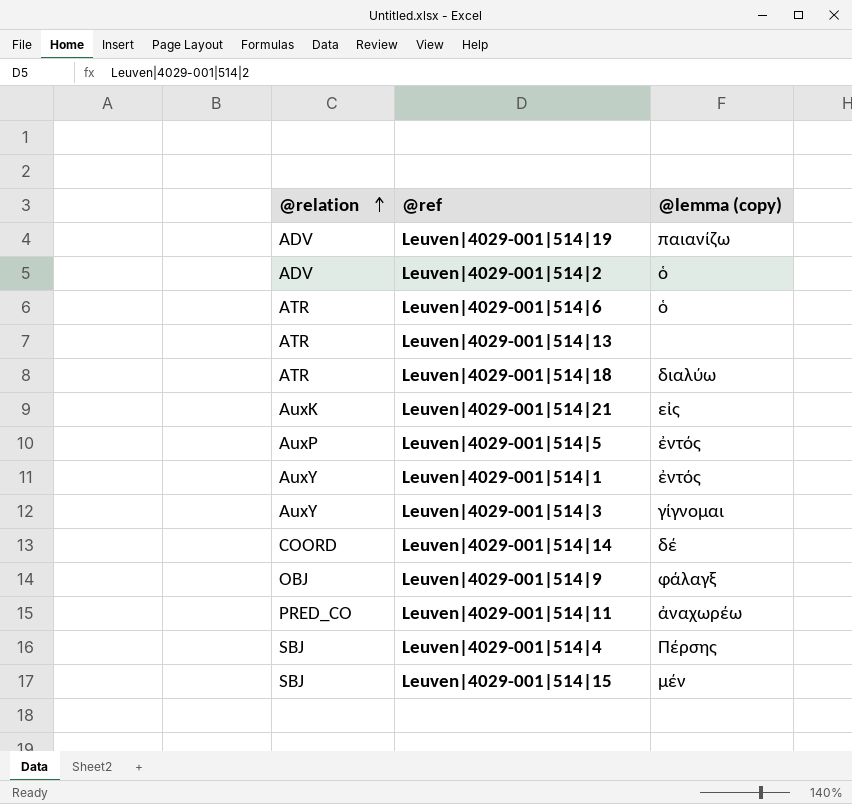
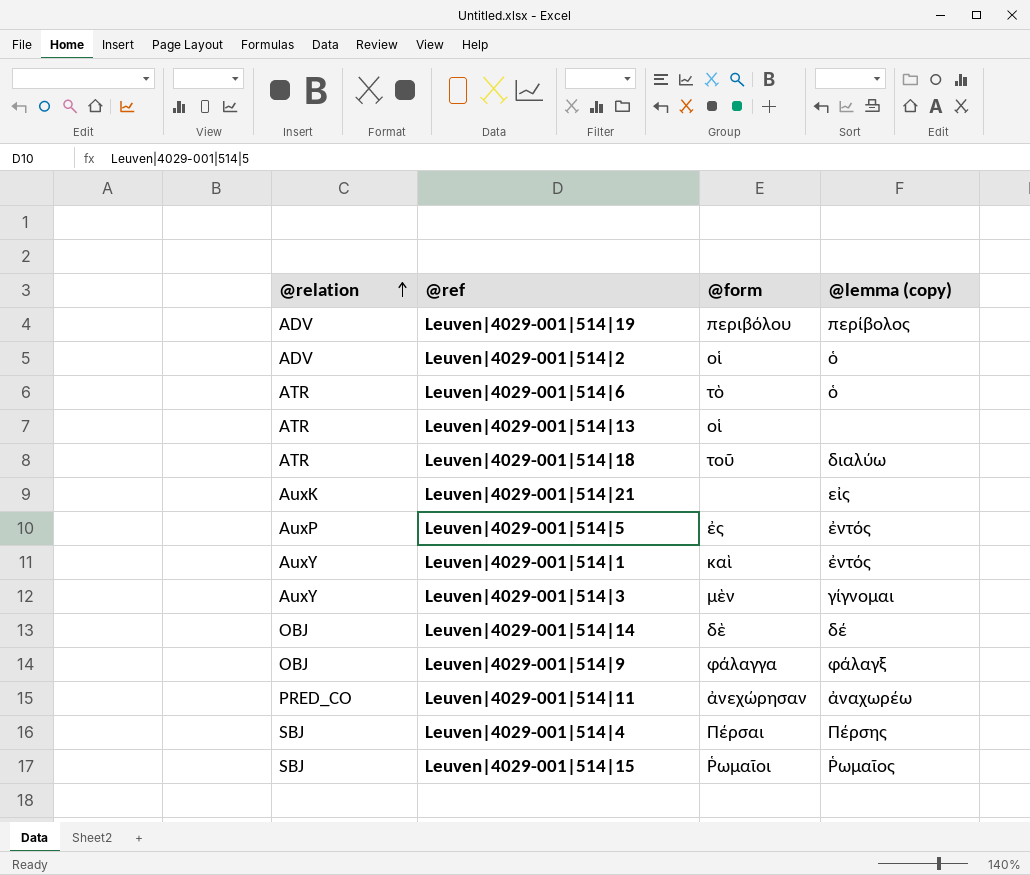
column @form | position: none -> 3
Leuven|4029-001|514|19 | @lemma (copy): παιανίζω -> περίβολος
Leuven|4029-001|514|14 | @relation: COORD -> OBJ
Leuven|4029-001|514|15 | @lemma (copy): μέν -> Ῥωμαῖος

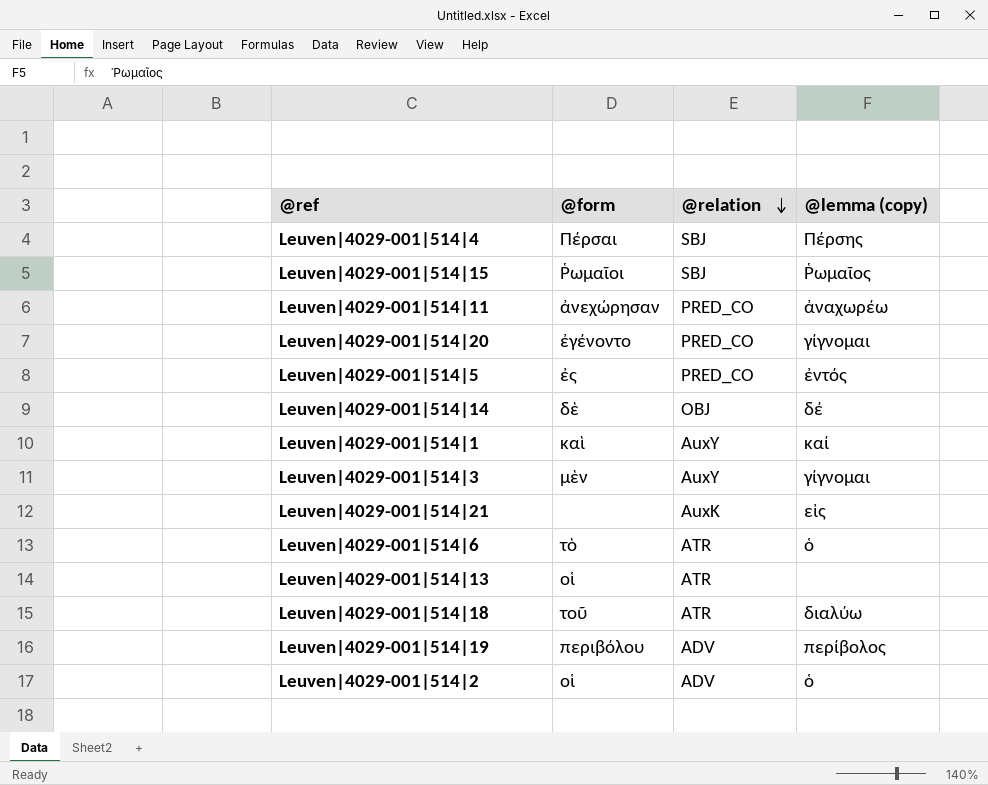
row order: @relation ascending -> @relation descending
column @relation | position: 1 -> 3
row Leuven|4029-001|514|9: OBJ | φάλαγγα | φάλαγξ -> none
row Leuven|4029-001|514|20: none -> ἐγένοντο | PRED_CO | γίγνομαι
Leuven|4029-001|514|5 | @relation: AuxP -> PRED_CO
Leuven|4029-001|514|1 | @lemma (copy): ἐντός -> καί

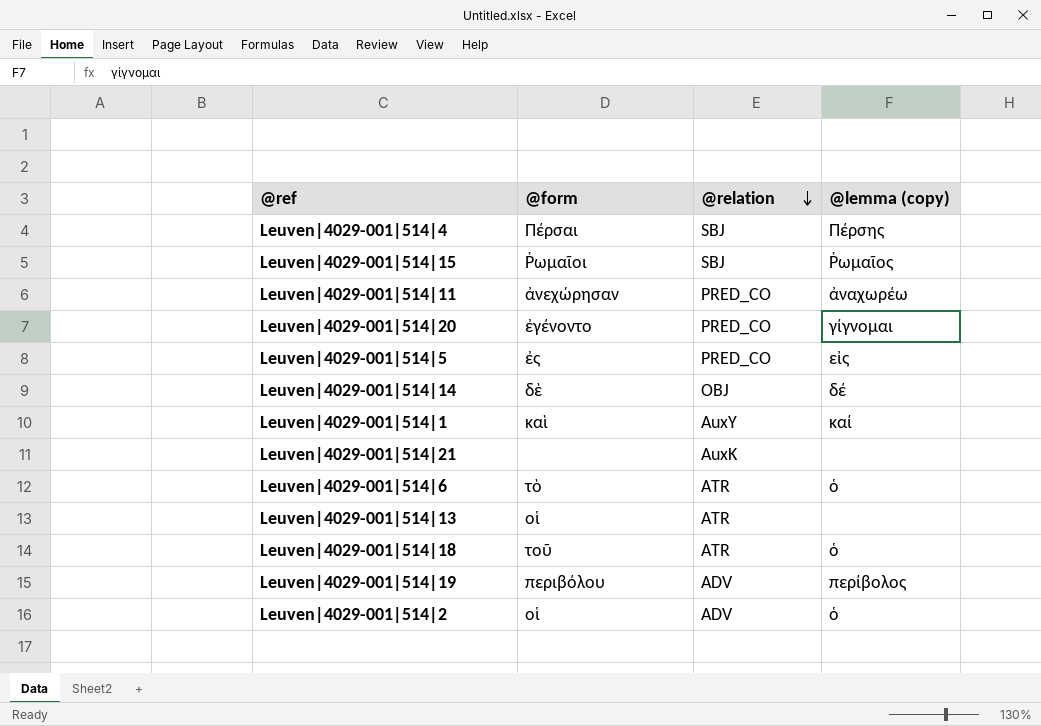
row Leuven|4029-001|514|3: μὲν | AuxY | γίγνομαι -> none
Leuven|4029-001|514|5 | @lemma (copy): ἐντός -> εἰς
Leuven|4029-001|514|21 | @lemma (copy): εἰς -> none
Leuven|4029-001|514|18 | @lemma (copy): διαλύω -> ὁ

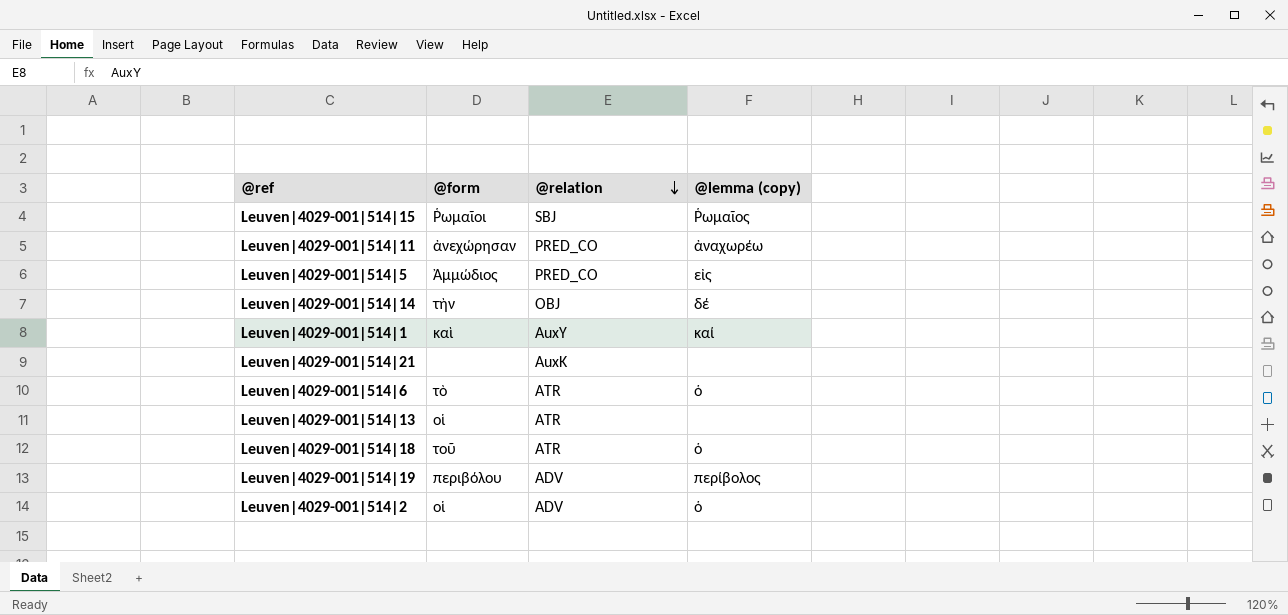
row Leuven|4029-001|514|4: Πέρσαι | SBJ | Πέρσης -> none
row Leuven|4029-001|514|20: ἐγένοντο | PRED_CO | γίγνομαι -> none
Leuven|4029-001|514|5 | @form: ἐς -> Ἀμμώδιος
Leuven|4029-001|514|14 | @form: δὲ -> τὴν

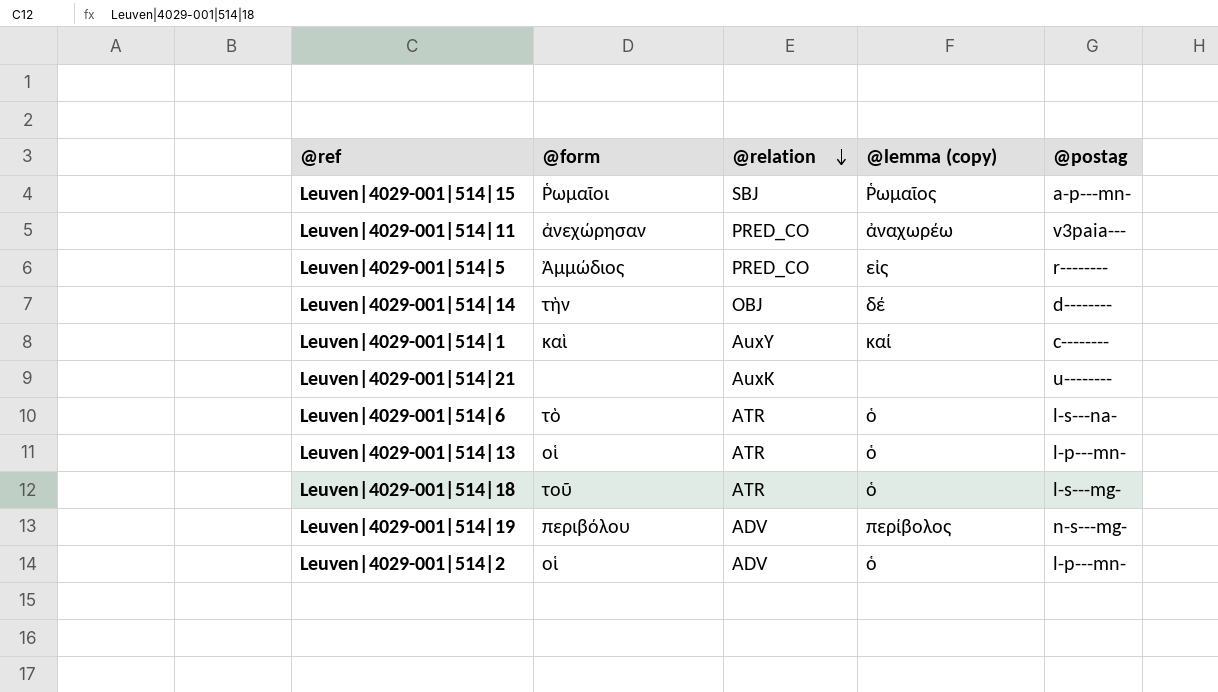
column @postag | position: none -> 5
Leuven|4029-001|514|13 | @lemma (copy): none -> ὁ

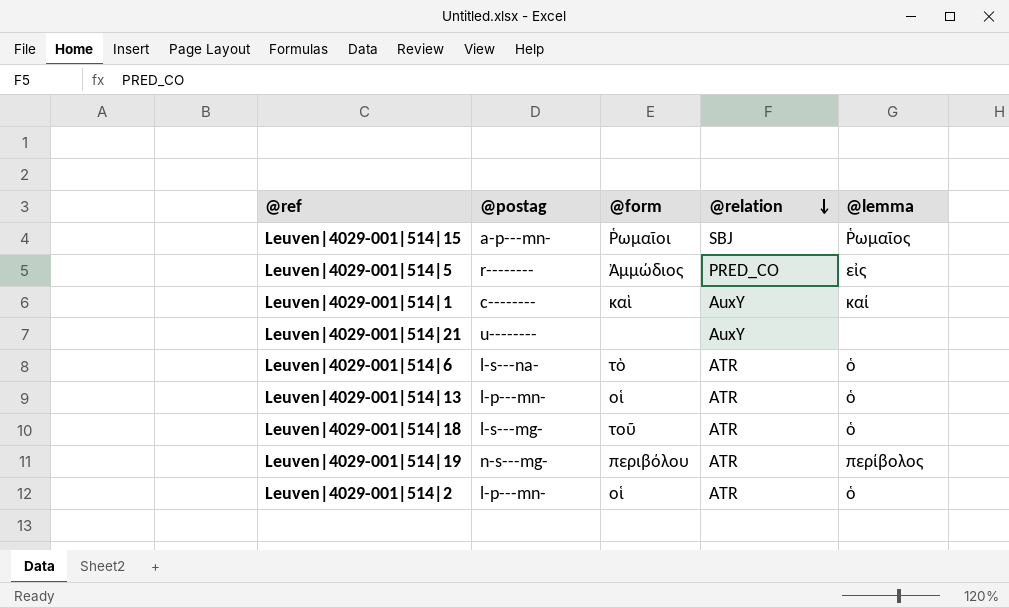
column @postag | position: 5 -> 2
column name: @lemma (copy) -> @lemma
row Leuven|4029-001|514|11: ἀνεχώρησαν | PRED_CO | ἀναχωρέω | v3paia--- -> none
row Leuven|4029-001|514|14: τὴν | OBJ | δέ | d-------- -> none
Leuven|4029-001|514|21 | @relation: AuxK -> AuxY
Leuven|4029-001|514|19 | @relation: ADV -> ATR
Leuven|4029-001|514|2 | @relation: ADV -> ATR

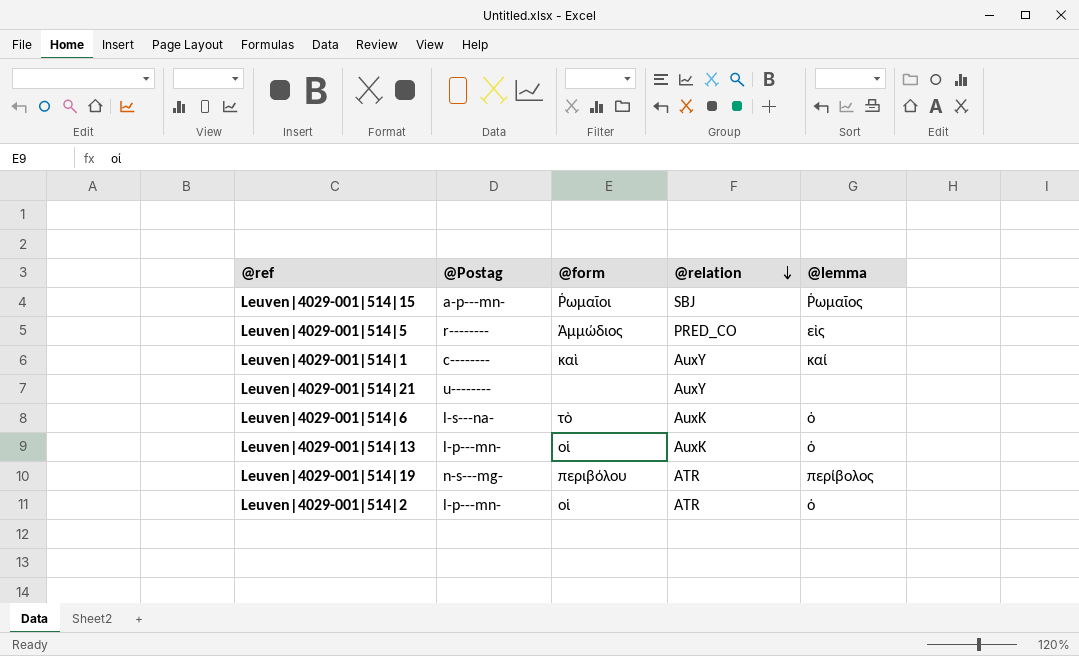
column name: @postag -> @Postag
row Leuven|4029-001|514|18: l-s---mg- | τοῦ | ATR | ὁ -> none
Leuven|4029-001|514|6 | @relation: ATR -> AuxK
Leuven|4029-001|514|13 | @relation: ATR -> AuxK

